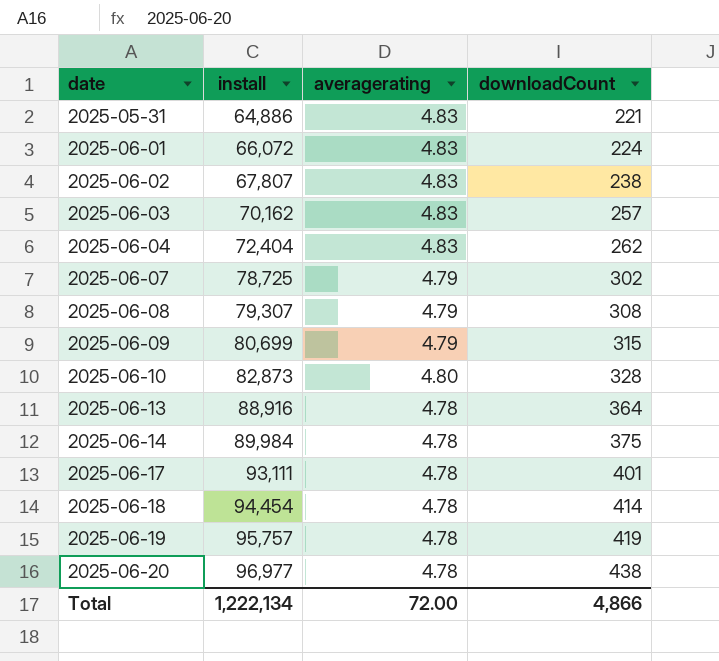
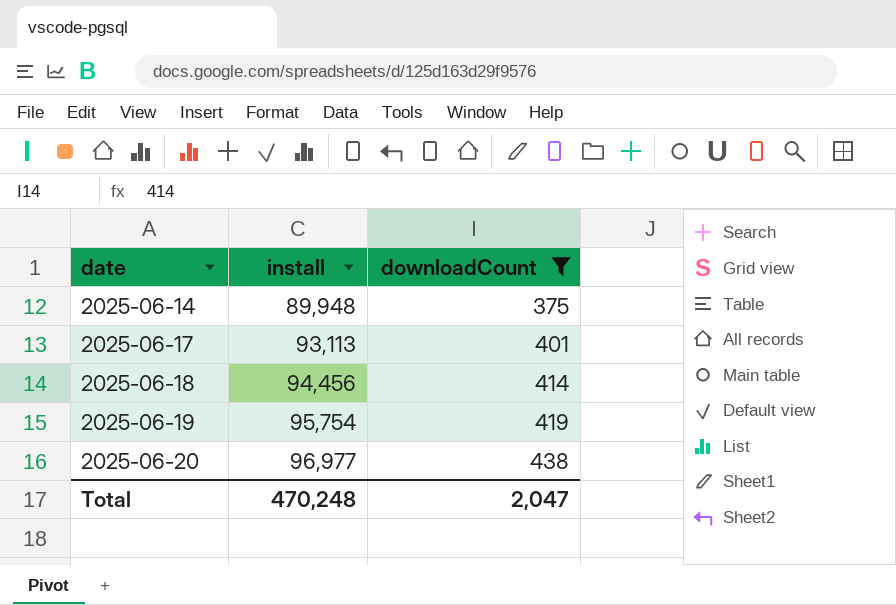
filter: none -> downloadCount >= 375
column averagerating | position: 3 -> none
2025-06-14 | install: 89,984 -> 89,948
2025-06-17 | install: 93,111 -> 93,113
2025-06-18 | install: 94,454 -> 94,456
2025-06-19 | install: 95,757 -> 95,754
Total | install: 1,222,134 -> 470,248
Total | downloadCount: 4,866 -> 2,047

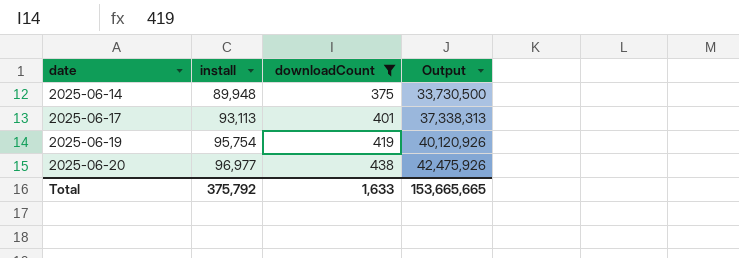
column Output | formula: none -> [install] * [downloadCount]
row 2025-06-18: 94,456 | 414 -> none
Total | install: 470,248 -> 375,792
Total | downloadCount: 2,047 -> 1,633

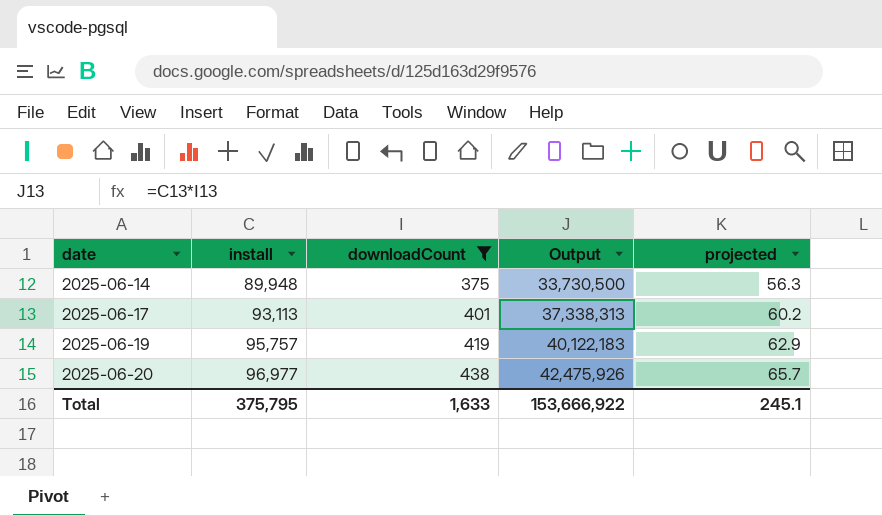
column projected | formula: none -> [downloadCount] * 0.15
2025-06-19 | install: 95,754 -> 95,757
2025-06-19 | Output: 40,120,926 -> 40,122,183
Total | install: 375,792 -> 375,795
Total | Output: 153,665,665 -> 153,666,922

